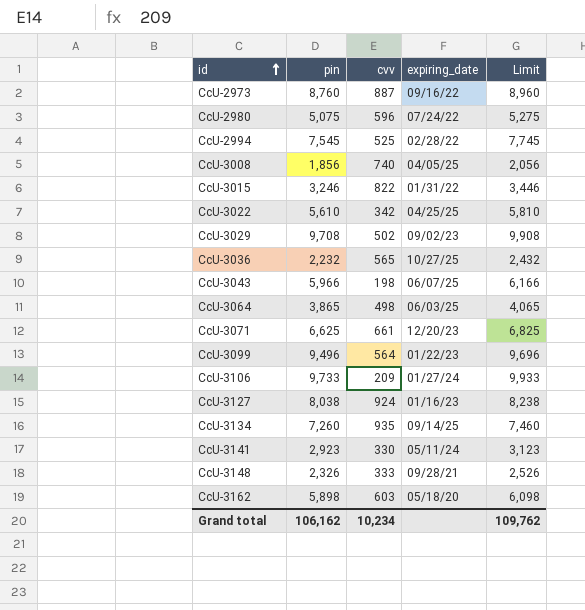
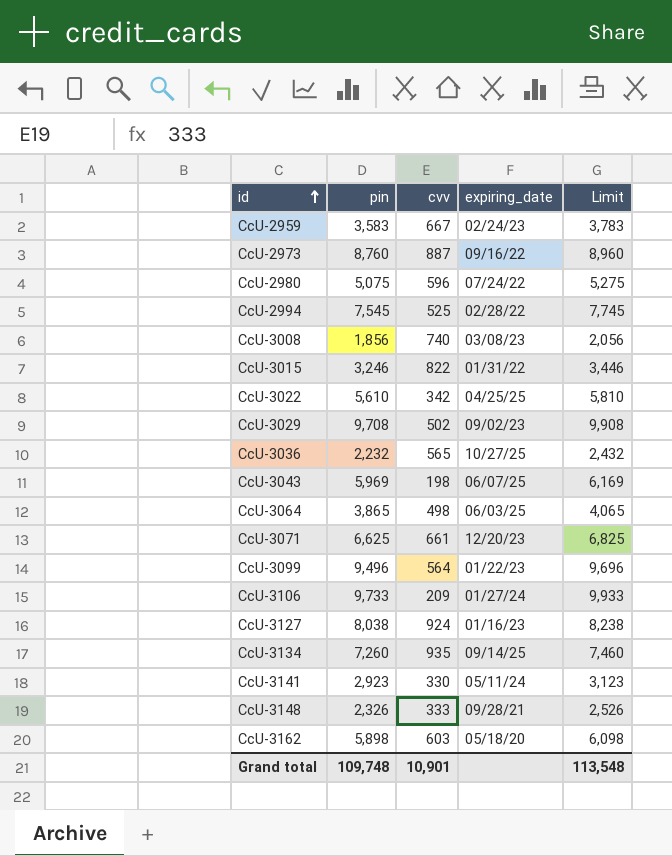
row CcU-2959: none -> 3,583 | 667 | 02/24/23 | 3,783
CcU-3008 | expiring_date: 04/05/25 -> 03/08/23
CcU-3043 | pin: 5,966 -> 5,969
CcU-3043 | Limit: 6,166 -> 6,169
Grand total | pin: 106,162 -> 109,748
Grand total | cvv: 10,234 -> 10,901
Grand total | Limit: 109,762 -> 113,548

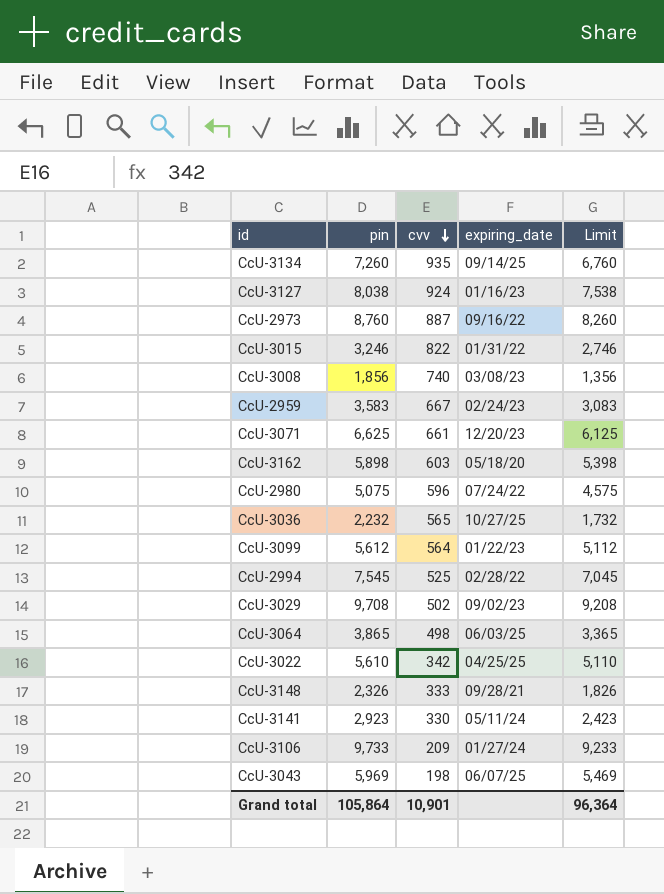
row order: id ascending -> cvv descending
column Limit | formula: [pin] + 200 -> [pin] - 500
CcU-3099 | pin: 9,496 -> 5,612
Grand total | pin: 109,748 -> 105,864
Grand total | Limit: 113,548 -> 96,364

